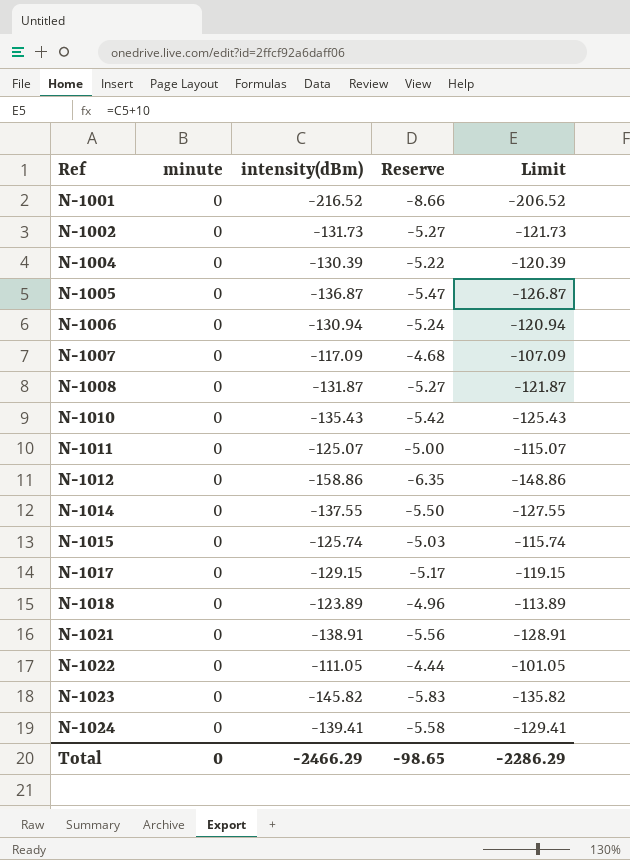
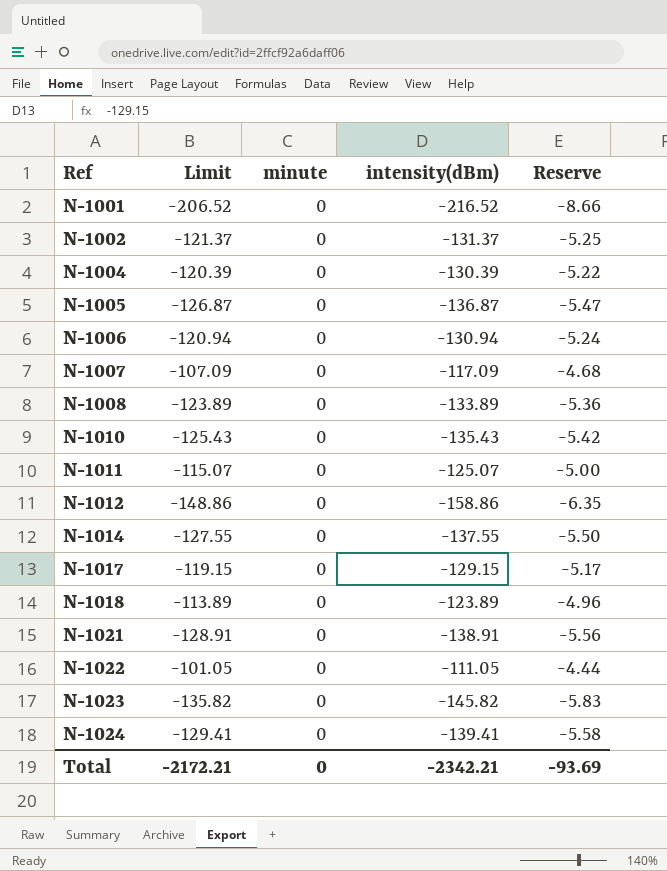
column Limit | position: 5 -> 2
row N-1015: 0 | -125.74 | -5.03 | -115.74 -> none
N-1002 | Limit: -121.73 -> -121.37
N-1002 | intensity(dBm): -131.73 -> -131.37
N-1002 | Reserve: -5.27 -> -5.25
N-1008 | Limit: -121.87 -> -123.89
N-1008 | intensity(dBm): -131.87 -> -133.89
N-1008 | Reserve: -5.27 -> -5.36
Total | Limit: -2286.29 -> -2172.21
Total | intensity(dBm): -2466.29 -> -2342.21
Total | Reserve: -98.65 -> -93.69

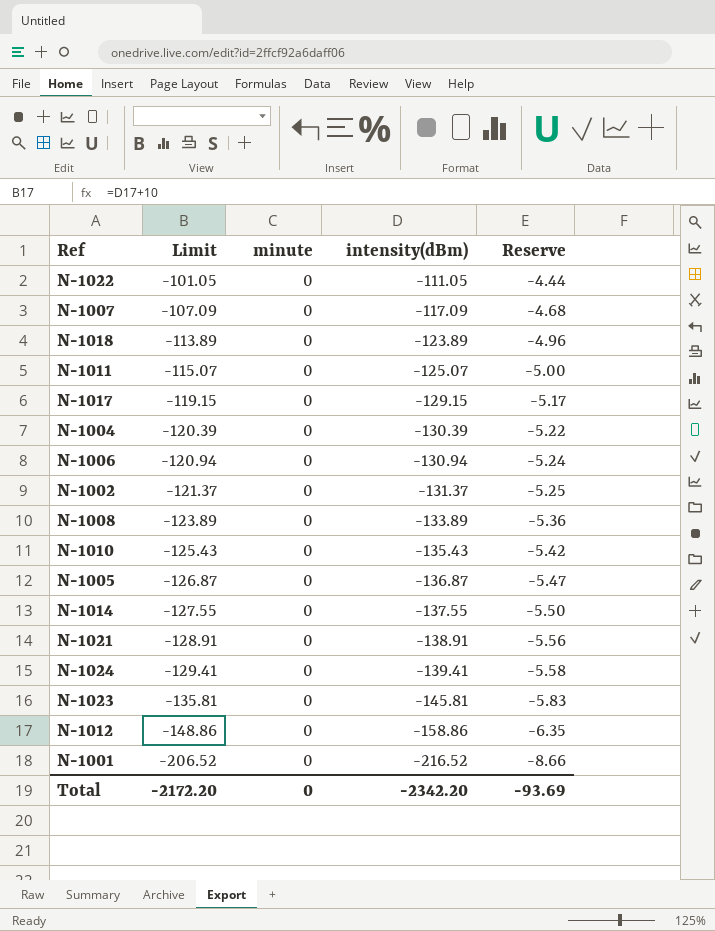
row order: Ref ascending -> Limit descending
N-1023 | Limit: -135.82 -> -135.81
N-1023 | intensity(dBm): -145.82 -> -145.81
Total | Limit: -2172.21 -> -2172.20
Total | intensity(dBm): -2342.21 -> -2342.20

